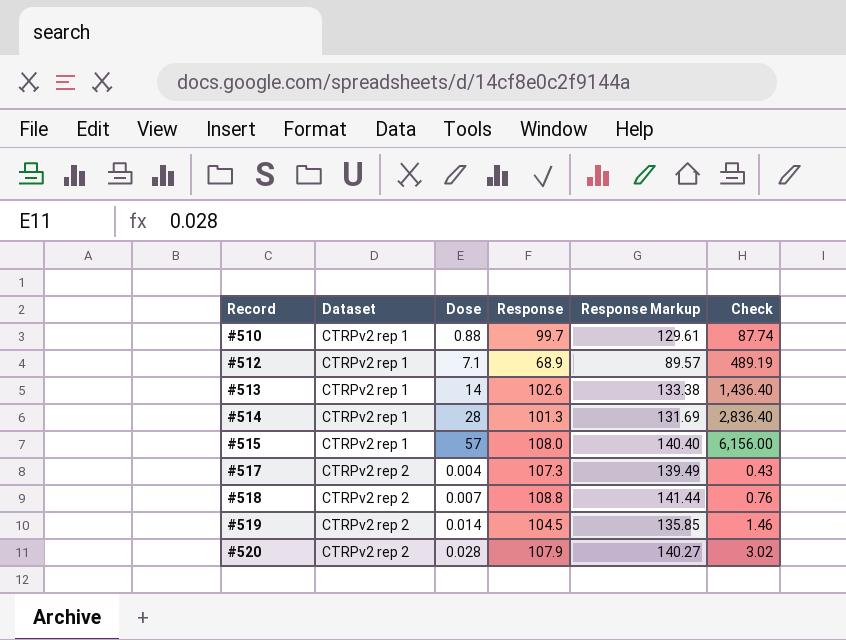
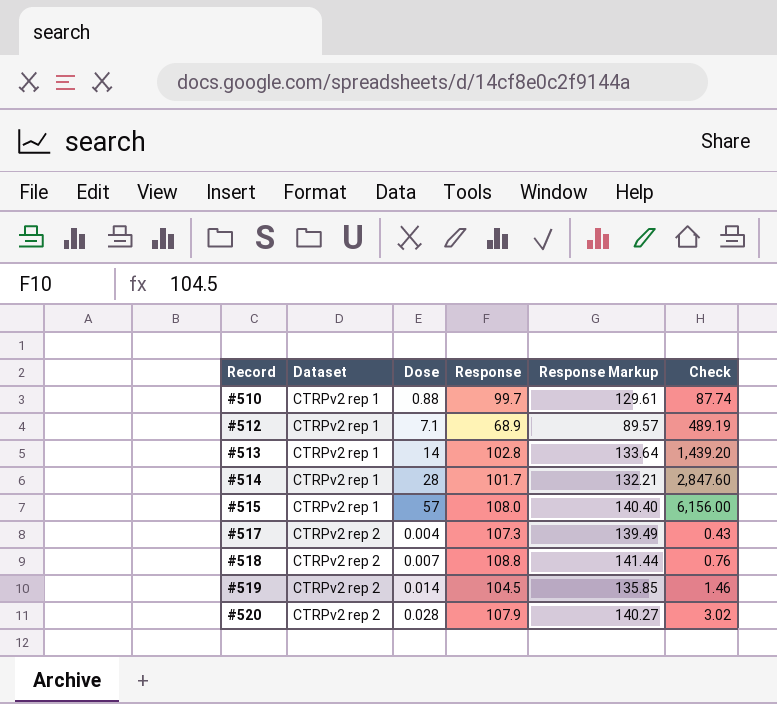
#513 | Response: 102.6 -> 102.8
#513 | Response Markup: 133.38 -> 133.64
#513 | Check: 1,436.40 -> 1,439.20
#514 | Response: 101.3 -> 101.7
#514 | Response Markup: 131.69 -> 132.21
#514 | Check: 2,836.40 -> 2,847.60

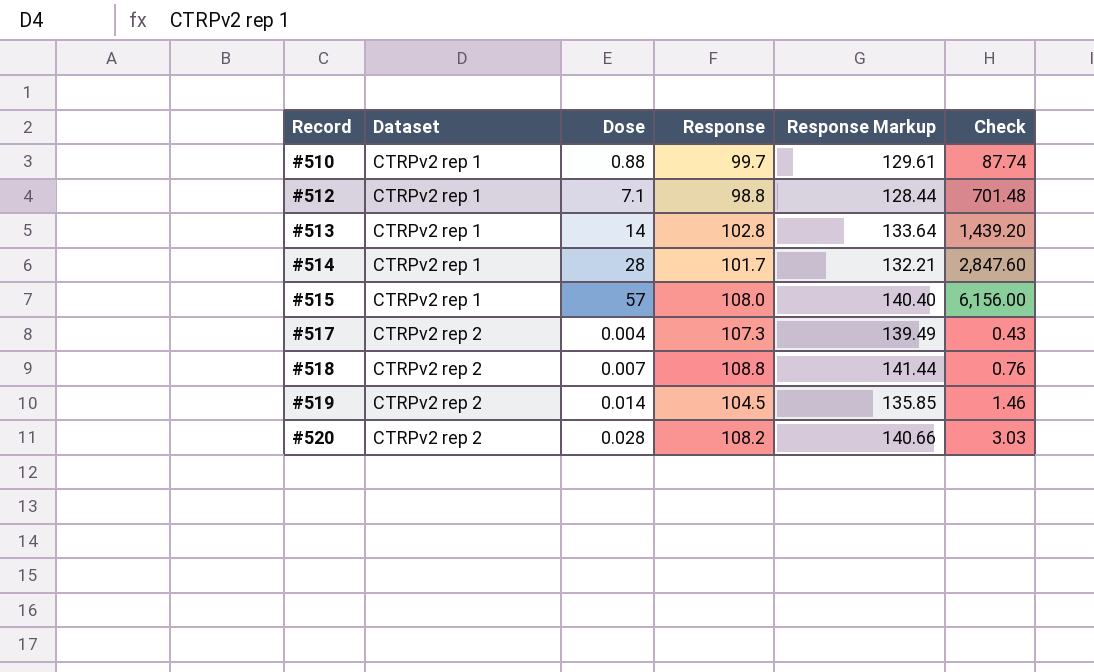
#512 | Response: 68.9 -> 98.8
#512 | Response Markup: 89.57 -> 128.44
#512 | Check: 489.19 -> 701.48
#520 | Response: 107.9 -> 108.2
#520 | Response Markup: 140.27 -> 140.66
#520 | Check: 3.02 -> 3.03

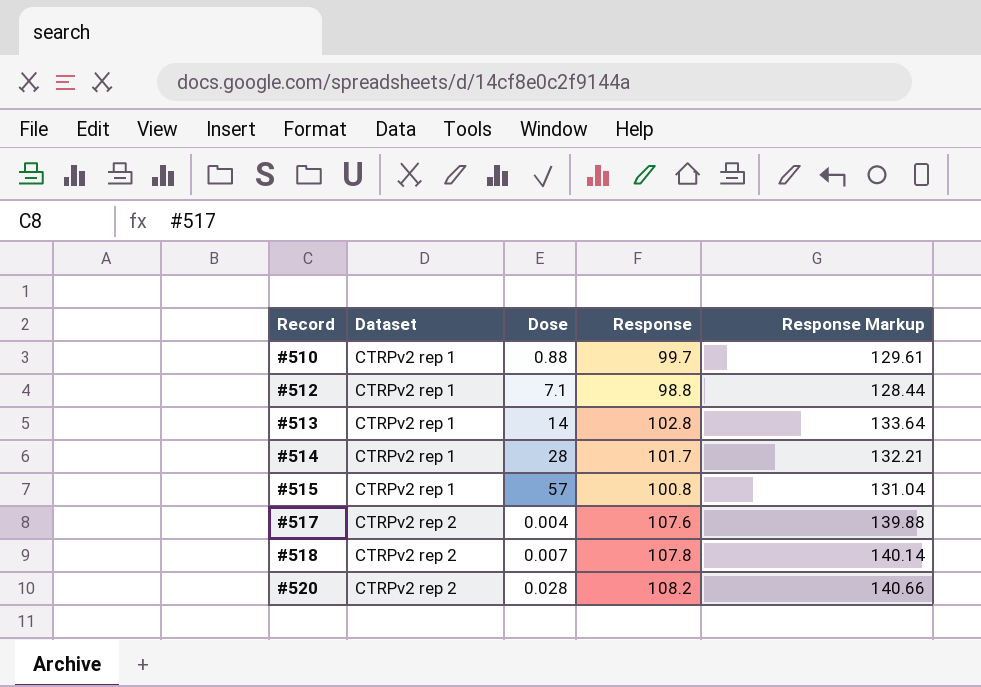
column Check | formula: [Dose] * [Response] -> none
row #519: CTRPv2 rep 2 | 0.014 | 104.5 | 135.85 | 1.46 -> none
#515 | Response: 108.0 -> 100.8
#515 | Response Markup: 140.40 -> 131.04
#517 | Response: 107.3 -> 107.6
#517 | Response Markup: 139.49 -> 139.88
#518 | Response: 108.8 -> 107.8
#518 | Response Markup: 141.44 -> 140.14

